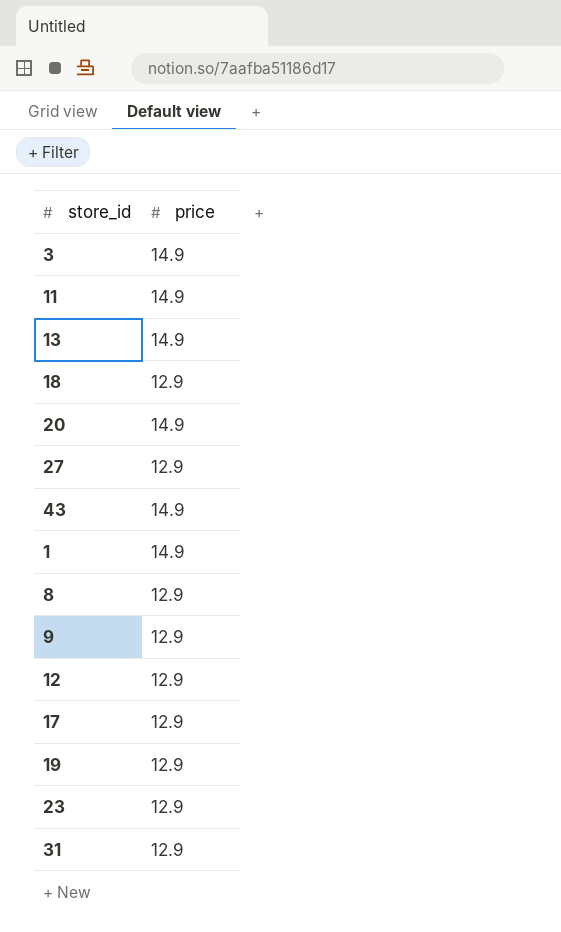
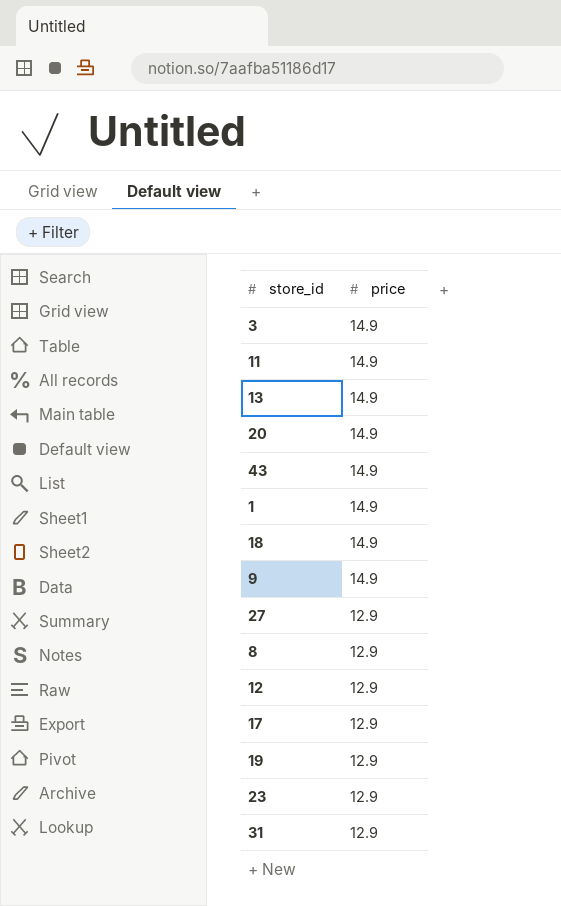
row order: none -> price descending
18 | price: 12.9 -> 14.9
9 | price: 12.9 -> 14.9

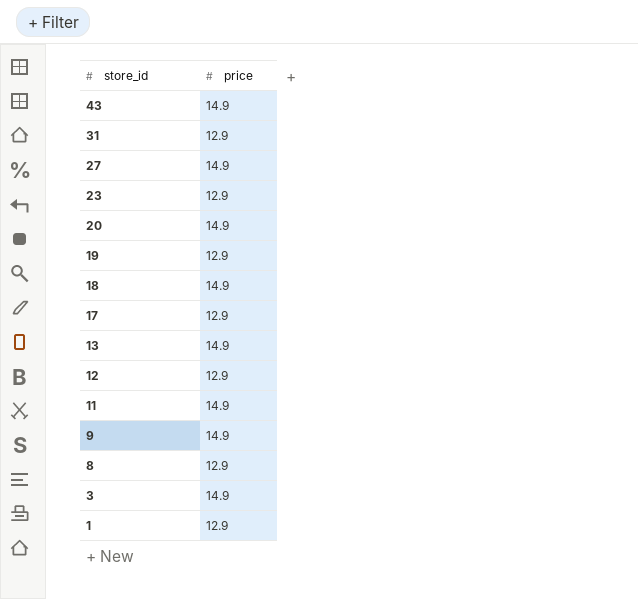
row order: price descending -> store_id descending
27 | price: 12.9 -> 14.9
1 | price: 14.9 -> 12.9

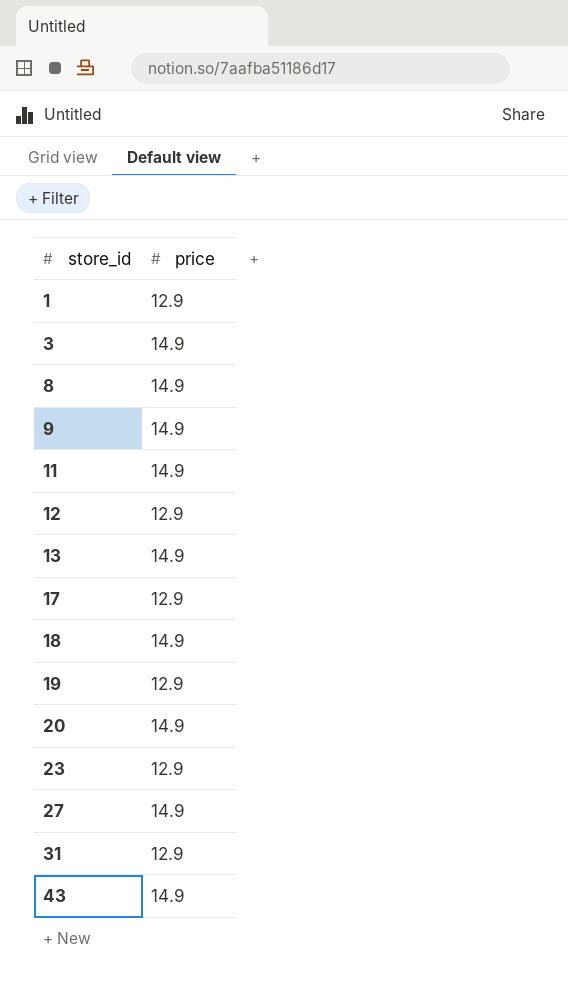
row order: store_id descending -> store_id ascending
8 | price: 12.9 -> 14.9

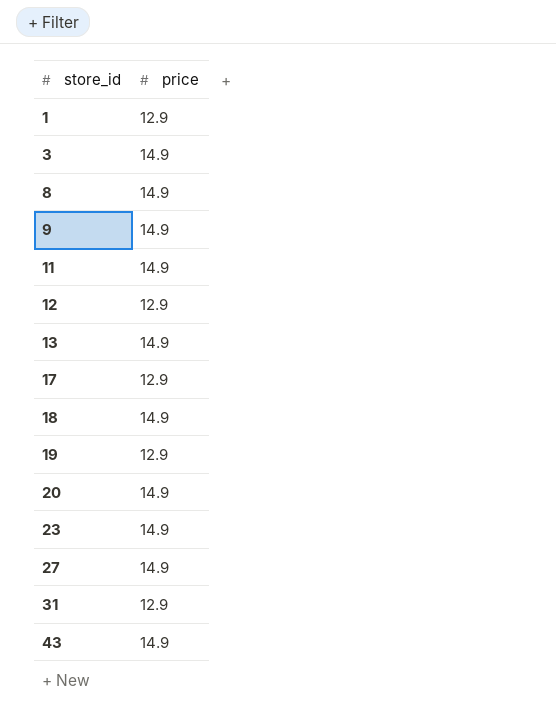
23 | price: 12.9 -> 14.9

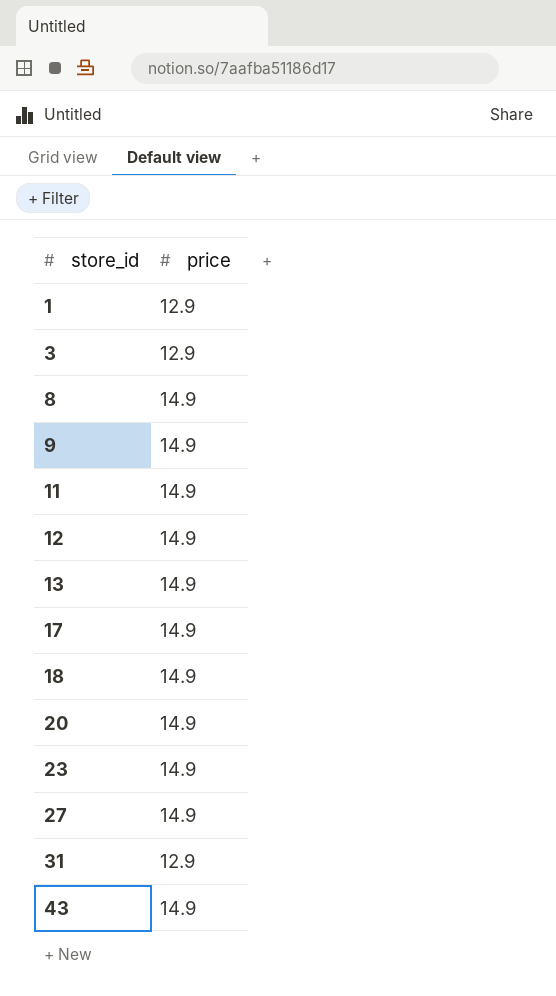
row 19: 12.9 -> none
3 | price: 14.9 -> 12.9
12 | price: 12.9 -> 14.9
17 | price: 12.9 -> 14.9

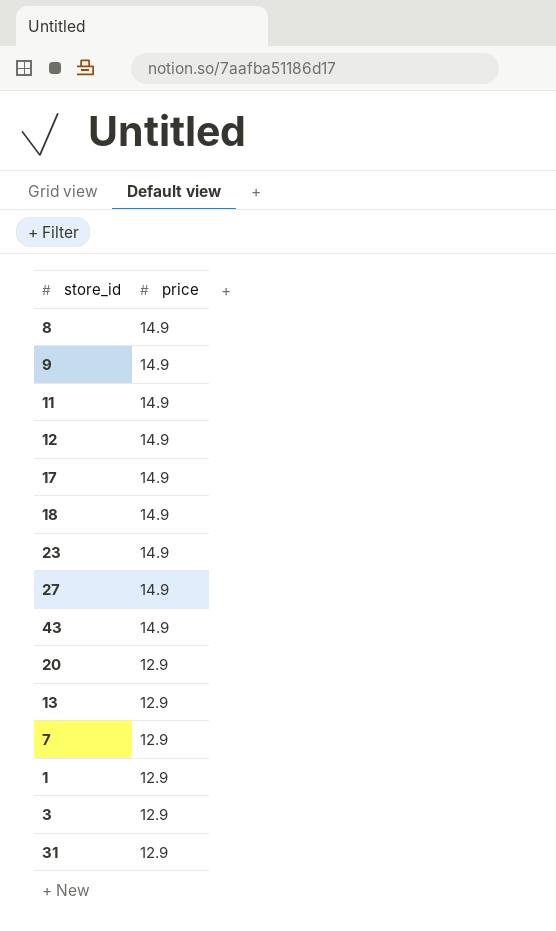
row order: store_id ascending -> price descending
20 | price: 14.9 -> 12.9
13 | price: 14.9 -> 12.9
row 7: none -> 12.9

